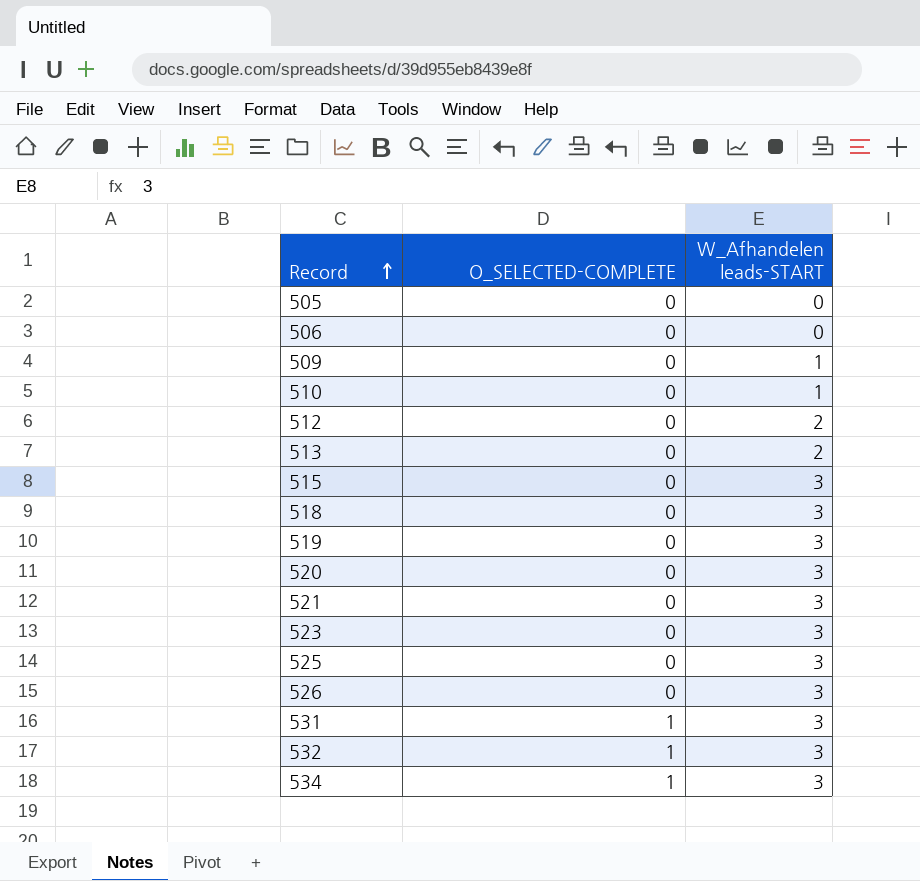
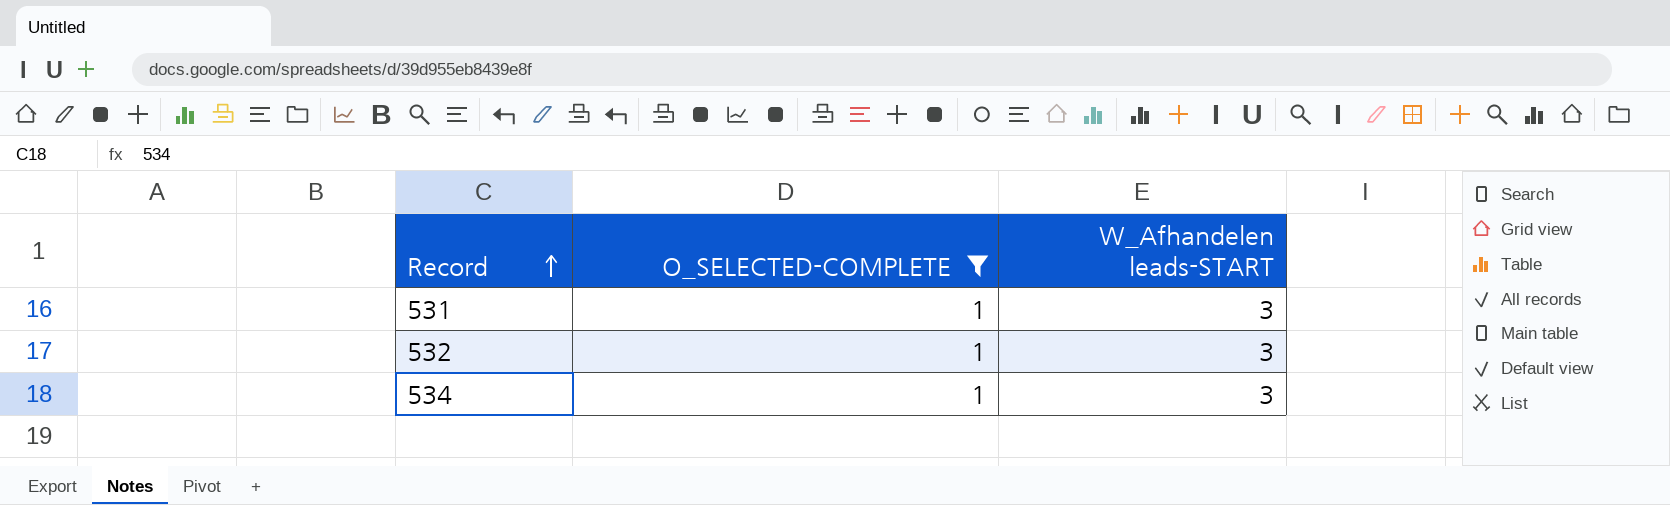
filter: none -> O_SELECTED-COMPLETE = 1

